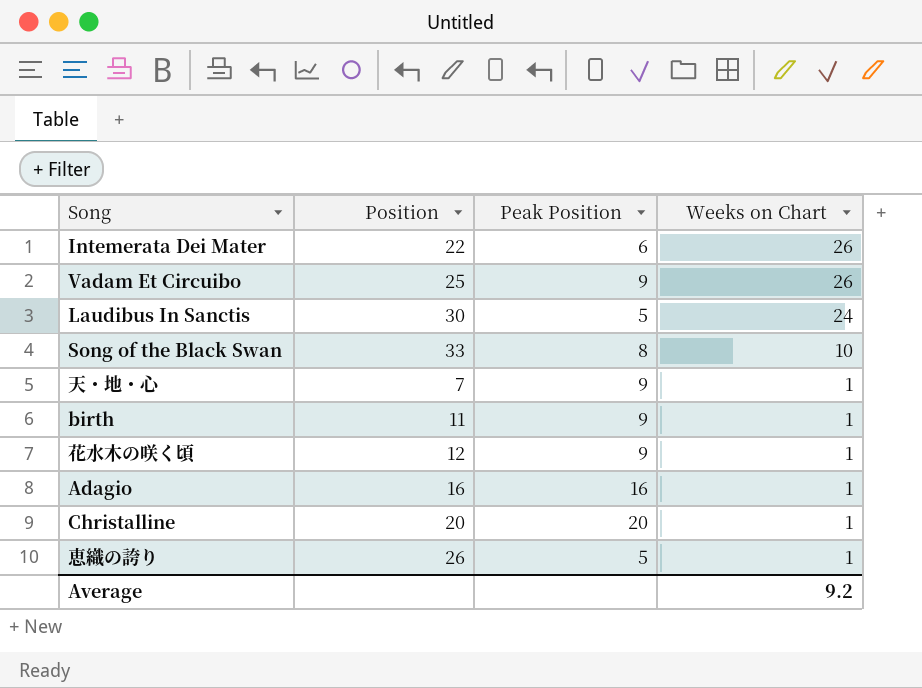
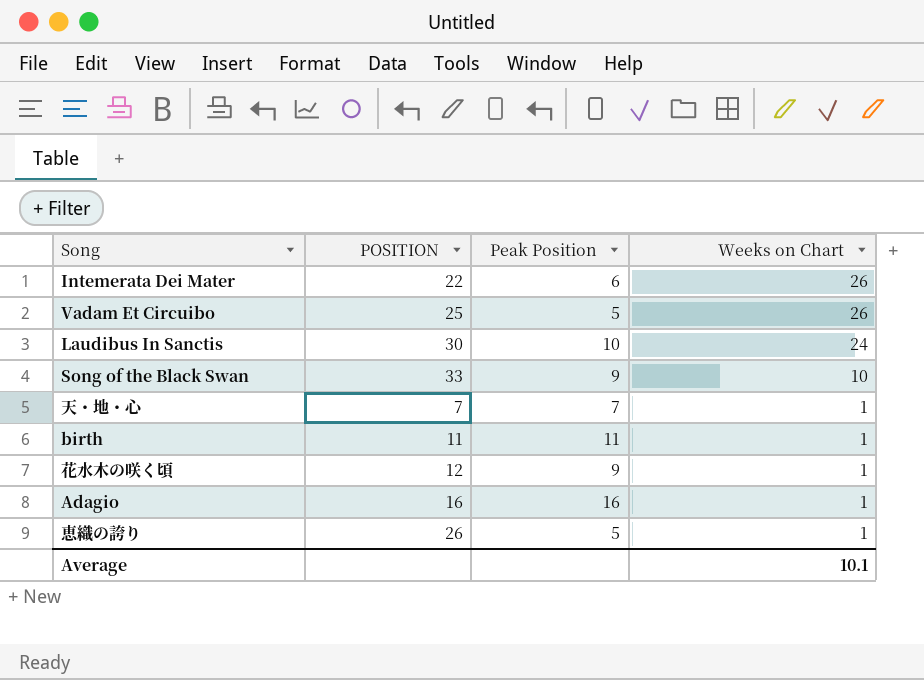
column name: Position -> POSITION
row Christalline: 20 | 20 | 1 -> none
Vadam Et Circuibo | Peak Position: 9 -> 5
Laudibus In Sanctis | Peak Position: 5 -> 10
Song of the Black Swan | Peak Position: 8 -> 9
天・地・心 | Peak Position: 9 -> 7
birth | Peak Position: 9 -> 11
Average | Weeks on Chart: 9.2 -> 10.1

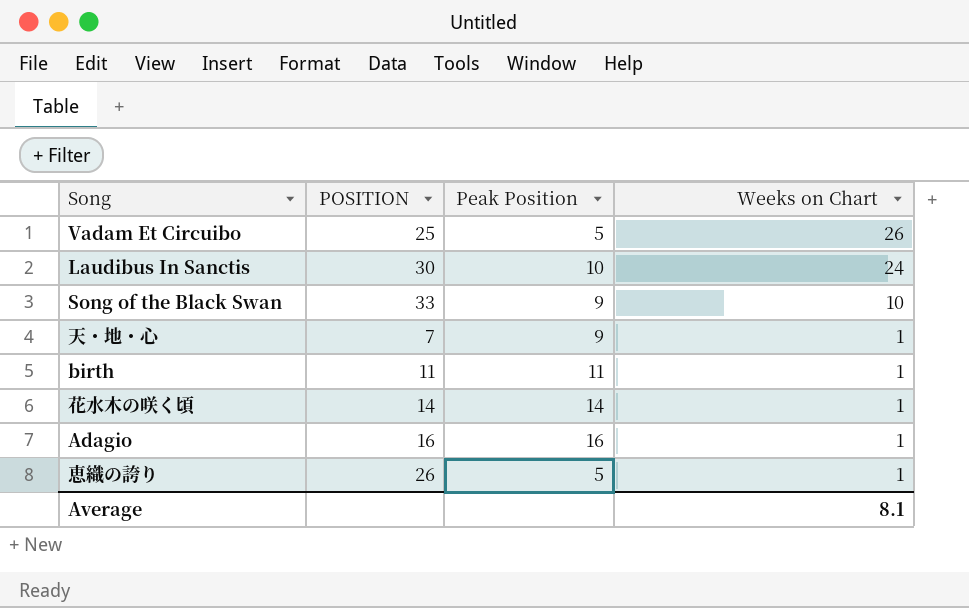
row Intemerata Dei Mater: 22 | 6 | 26 -> none
天・地・心 | Peak Position: 7 -> 9
花水木の咲く頃 | POSITION: 12 -> 14
花水木の咲く頃 | Peak Position: 9 -> 14
Average | Weeks on Chart: 10.1 -> 8.1

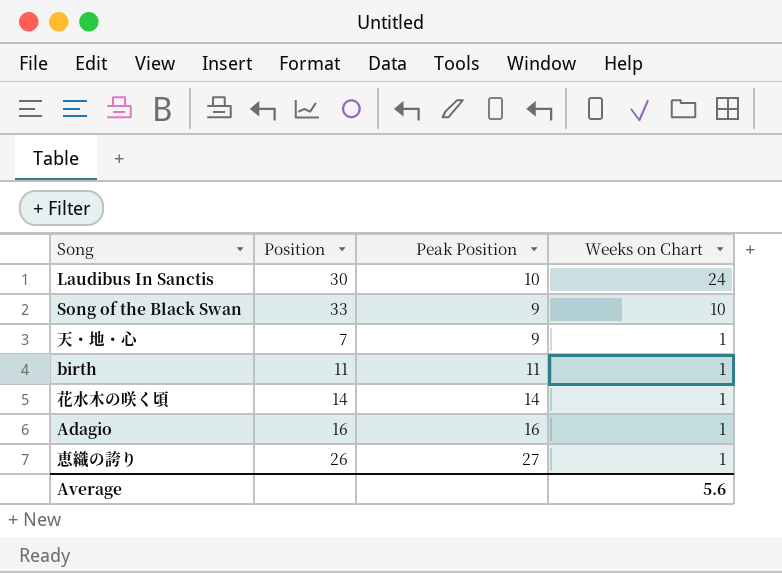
column name: POSITION -> Position
row Vadam Et Circuibo: 25 | 5 | 26 -> none
恵織の誇り | Peak Position: 5 -> 27
Average | Weeks on Chart: 8.1 -> 5.6

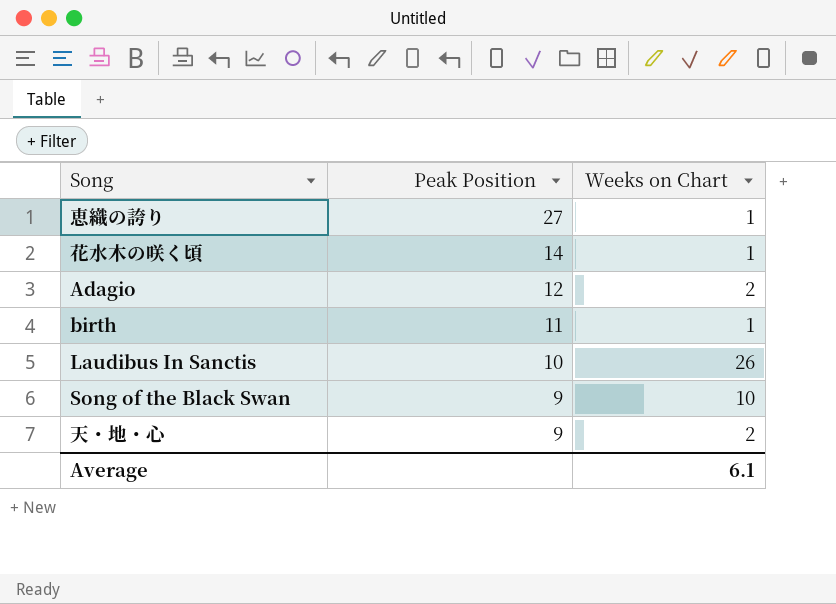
row order: Weeks on Chart descending -> Peak Position descending
column Position | position: 2 -> none
Adagio | Peak Position: 16 -> 12
Adagio | Weeks on Chart: 1 -> 2
Laudibus In Sanctis | Weeks on Chart: 24 -> 26
天・地・心 | Weeks on Chart: 1 -> 2
Average | Weeks on Chart: 5.6 -> 6.1

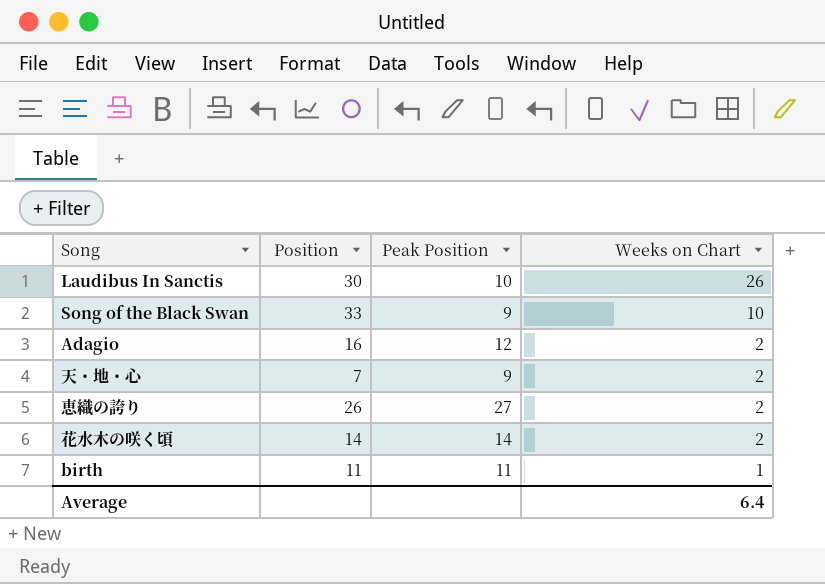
row order: Peak Position descending -> Weeks on Chart descending
column Position | position: none -> 2
恵織の誇り | Weeks on Chart: 1 -> 2
花水木の咲く頃 | Weeks on Chart: 1 -> 2
Average | Weeks on Chart: 6.1 -> 6.4

